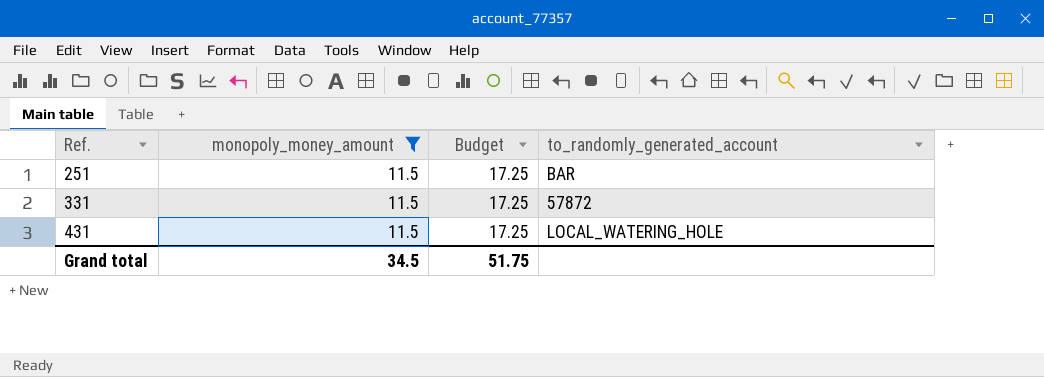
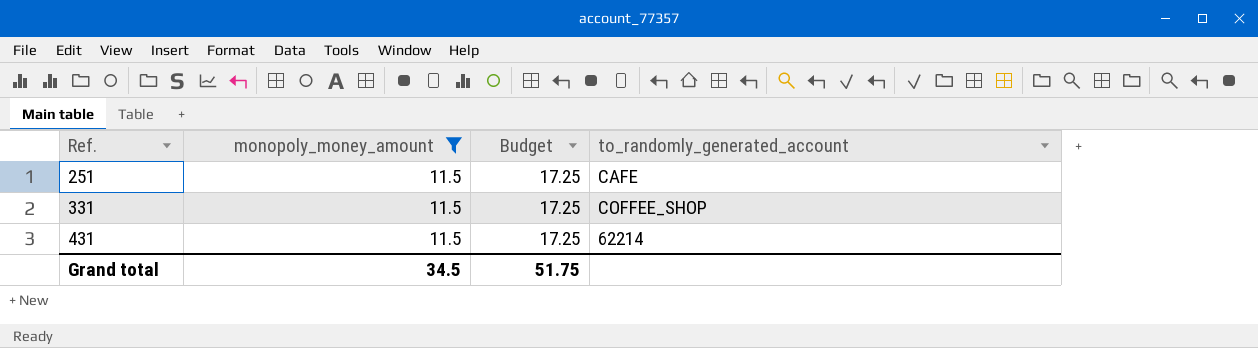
251 | to_randomly_generated_account: BAR -> CAFE
331 | to_randomly_generated_account: 57872 -> COFFEE_SHOP
431 | to_randomly_generated_account: LOCAL_WATERING_HOLE -> 62214

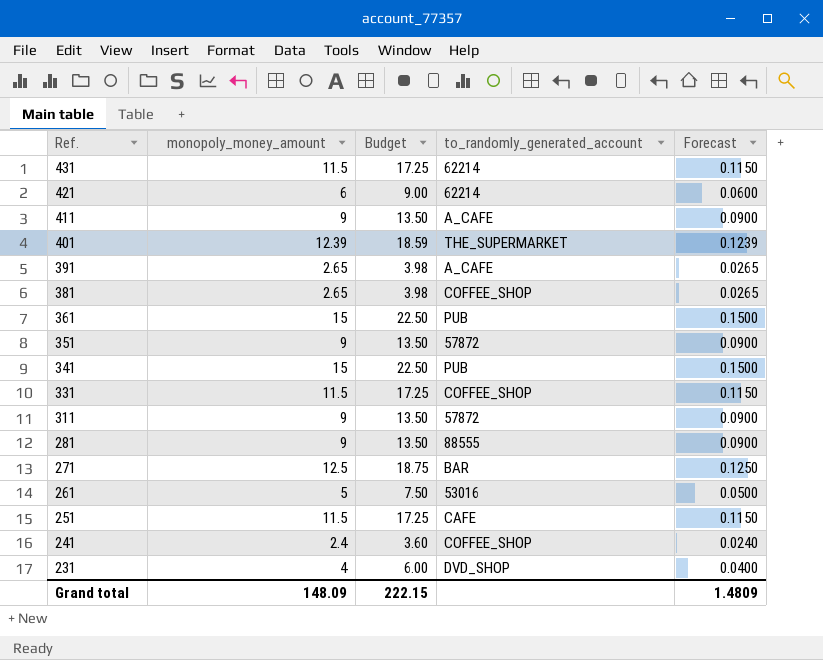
filter: monopoly_money_amount = 11.5 -> none
row order: Ref. ascending -> Ref. descending
column Forecast | formula: none -> [monopoly_money_amount] * 0.01
Grand total | monopoly_money_amount: 34.5 -> 148.09
Grand total | Budget: 51.75 -> 222.15

